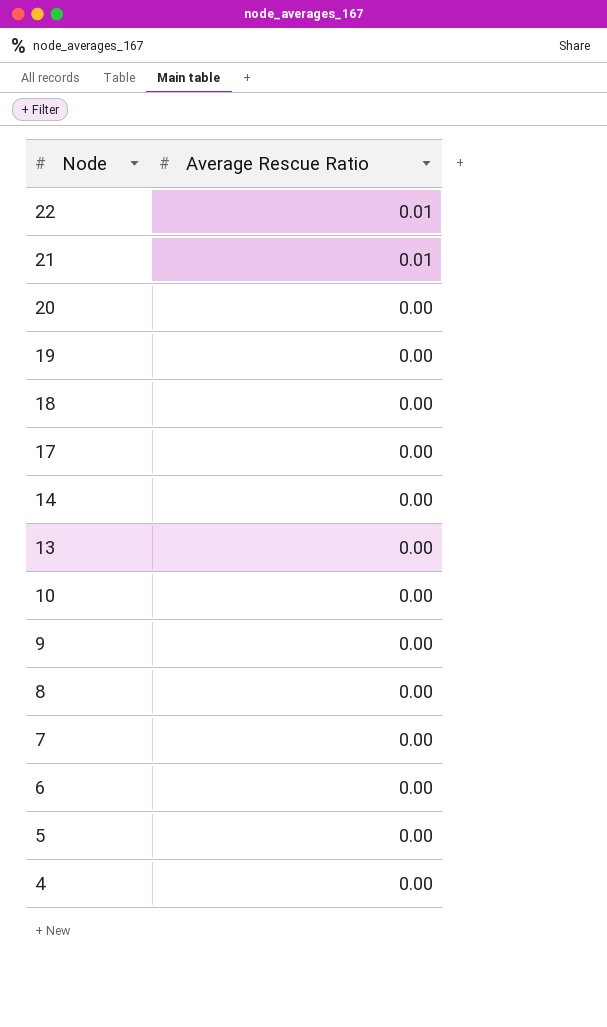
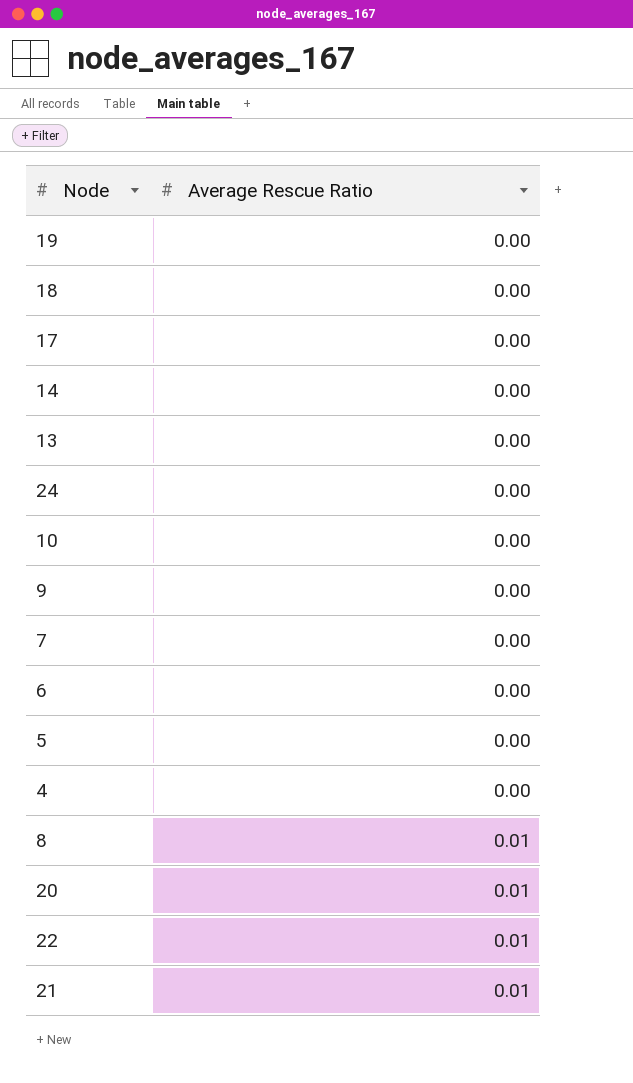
row order: Node descending -> Average Rescue Ratio ascending
row 24: none -> 0.00
8 | Average Rescue Ratio: 0.00 -> 0.01
20 | Average Rescue Ratio: 0.00 -> 0.01

